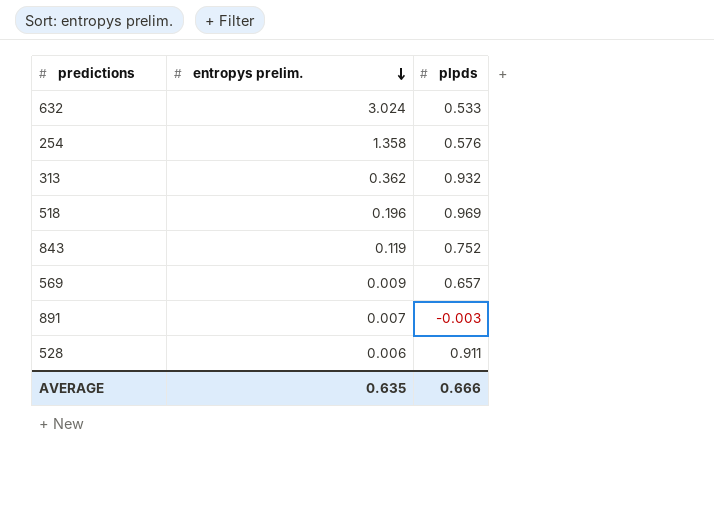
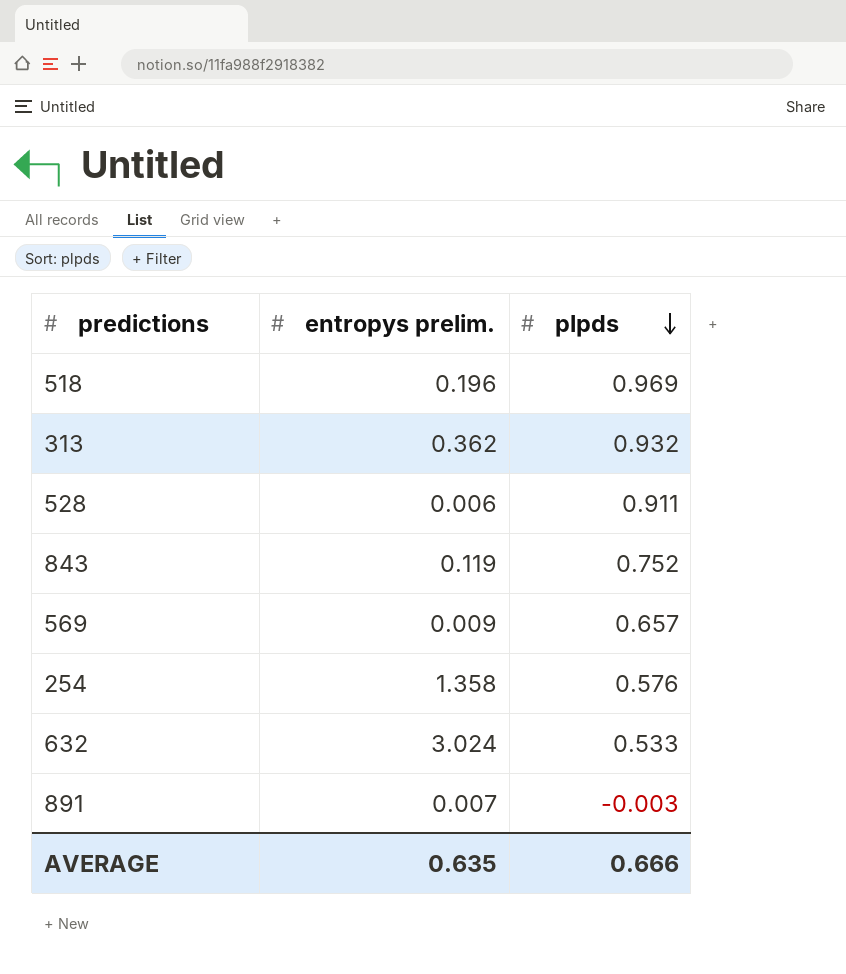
row order: entropys prelim. descending -> plpds descending

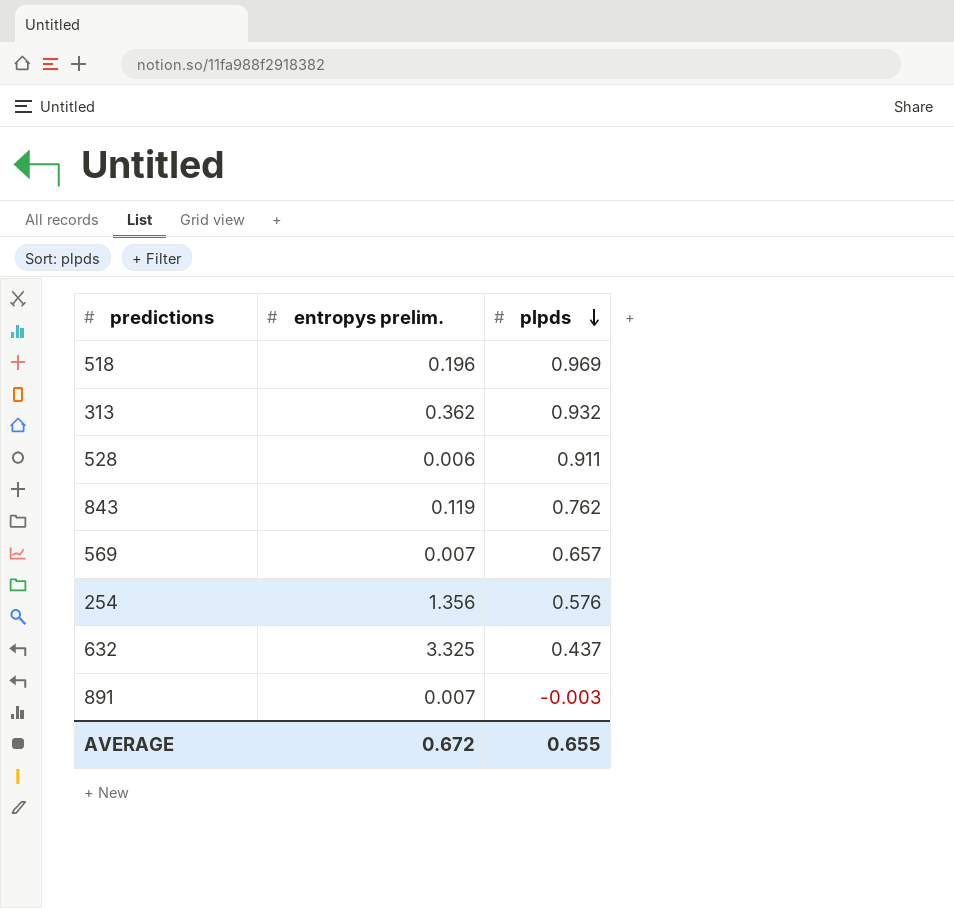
843 | plpds: 0.752 -> 0.762
569 | entropys prelim.: 0.009 -> 0.007
254 | entropys prelim.: 1.358 -> 1.356
632 | entropys prelim.: 3.024 -> 3.325
632 | plpds: 0.533 -> 0.437
AVERAGE | entropys prelim.: 0.635 -> 0.672
AVERAGE | plpds: 0.666 -> 0.655

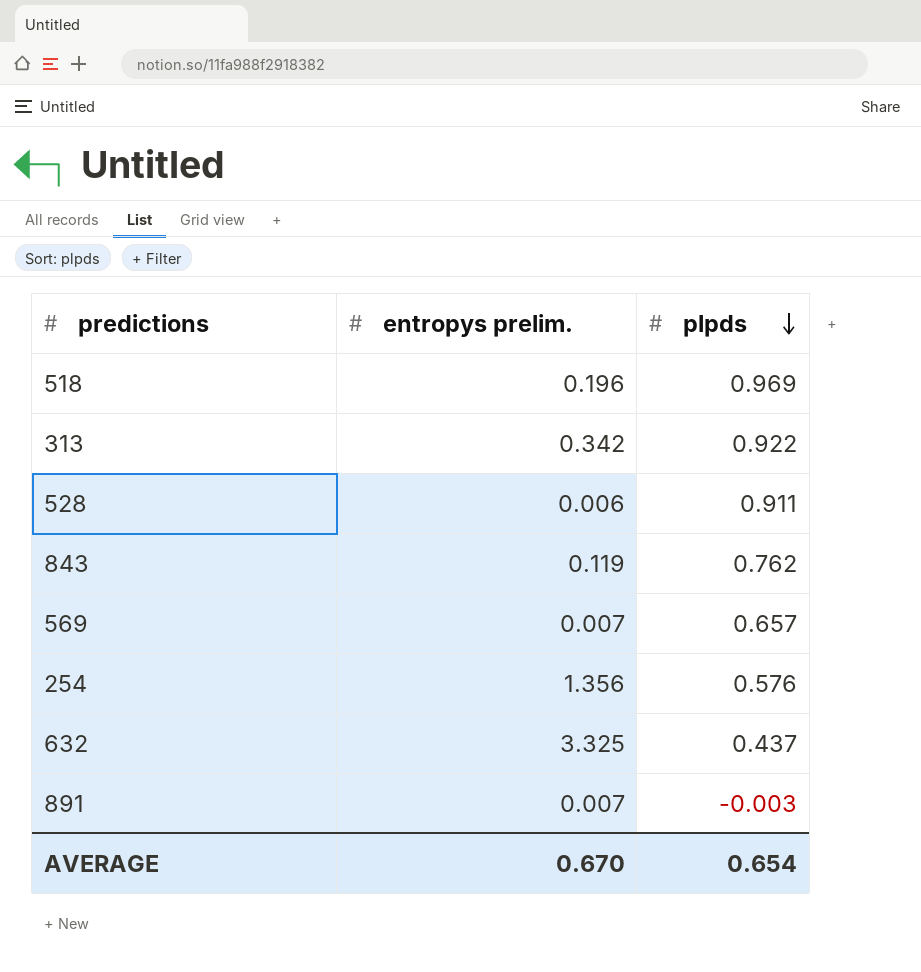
313 | entropys prelim.: 0.362 -> 0.342
313 | plpds: 0.932 -> 0.922
AVERAGE | entropys prelim.: 0.672 -> 0.670
AVERAGE | plpds: 0.655 -> 0.654

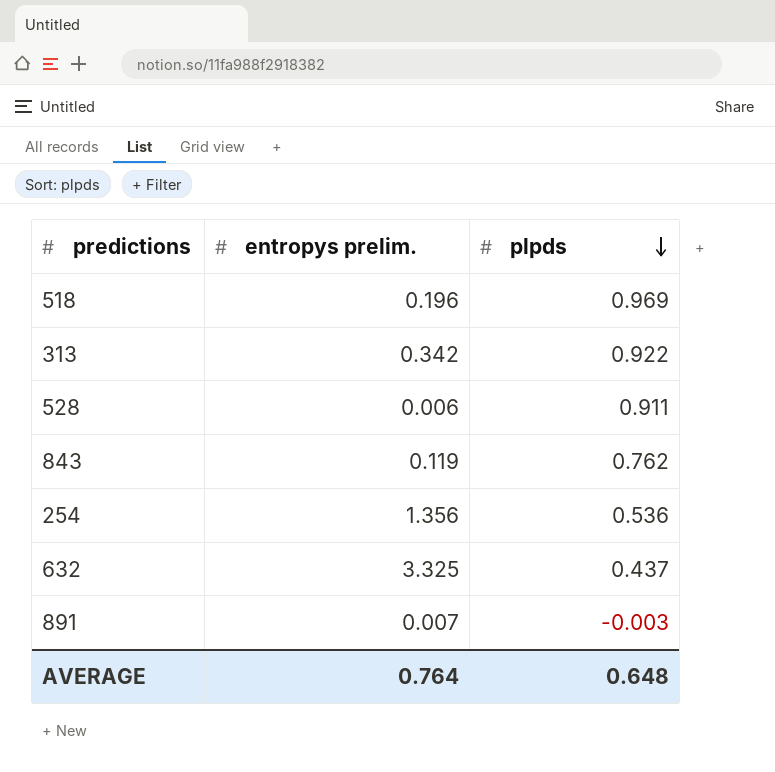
row 569: 0.007 | 0.657 -> none
254 | plpds: 0.576 -> 0.536
AVERAGE | entropys prelim.: 0.670 -> 0.764
AVERAGE | plpds: 0.654 -> 0.648

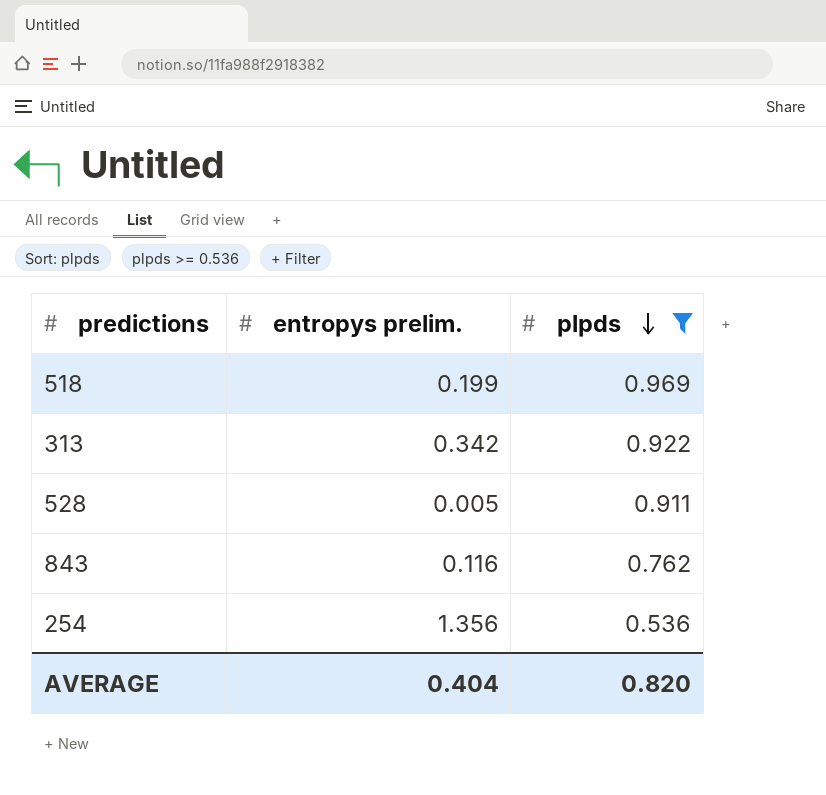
filter: none -> plpds >= 0.536
518 | entropys prelim.: 0.196 -> 0.199
528 | entropys prelim.: 0.006 -> 0.005
843 | entropys prelim.: 0.119 -> 0.116
AVERAGE | entropys prelim.: 0.764 -> 0.404
AVERAGE | plpds: 0.648 -> 0.820

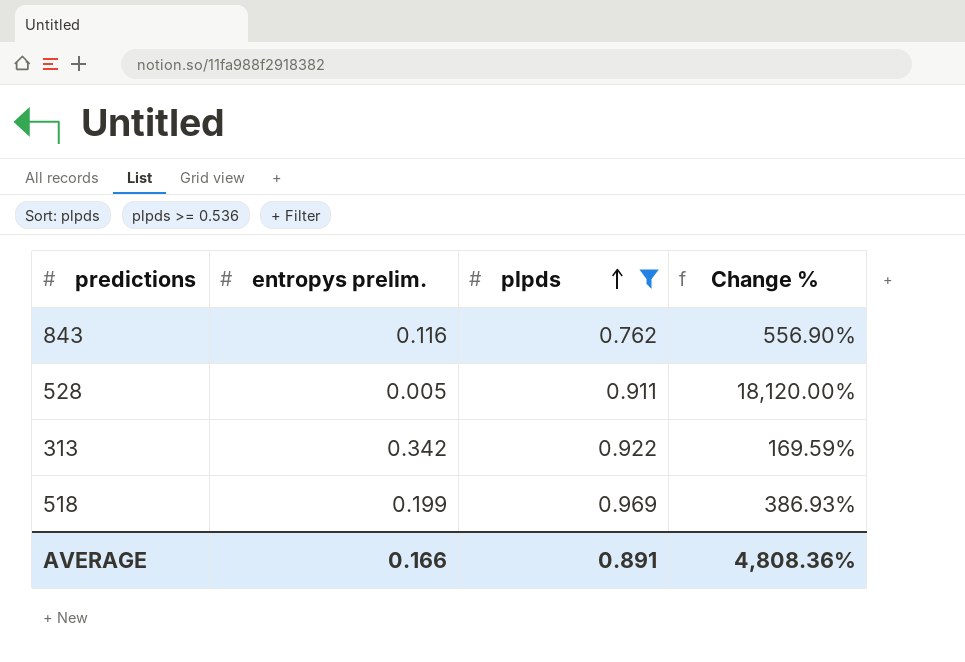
row order: plpds descending -> plpds ascending
column Change % | formula: none -> ([plpds] - [entropys prelim.]) / [entropys prelim.]
row 254: 1.356 | 0.536 -> none
AVERAGE | entropys prelim.: 0.404 -> 0.166
AVERAGE | plpds: 0.820 -> 0.891

